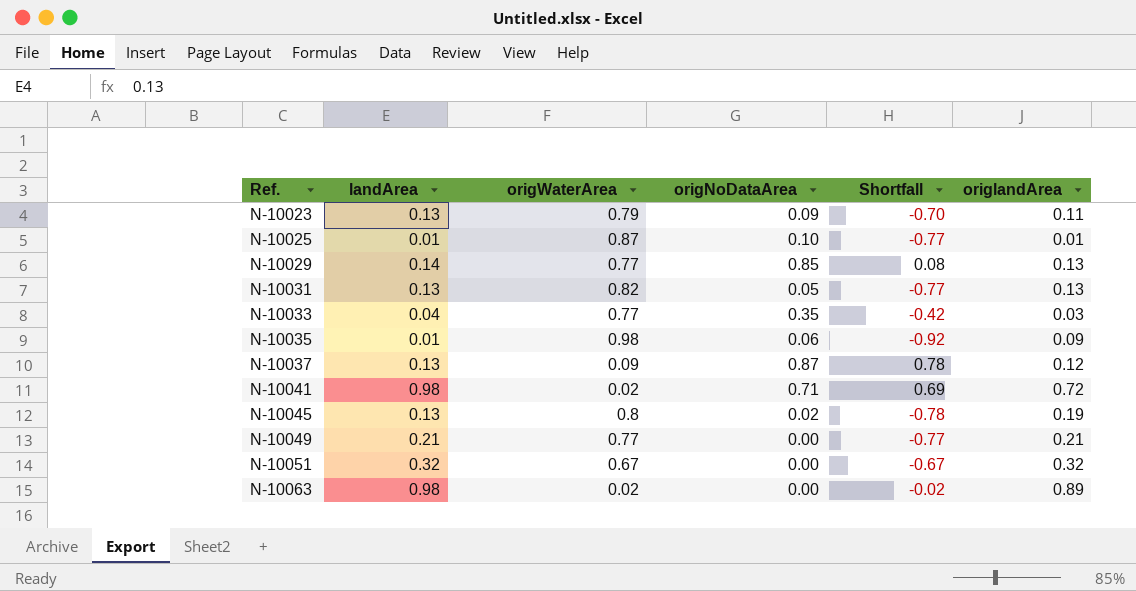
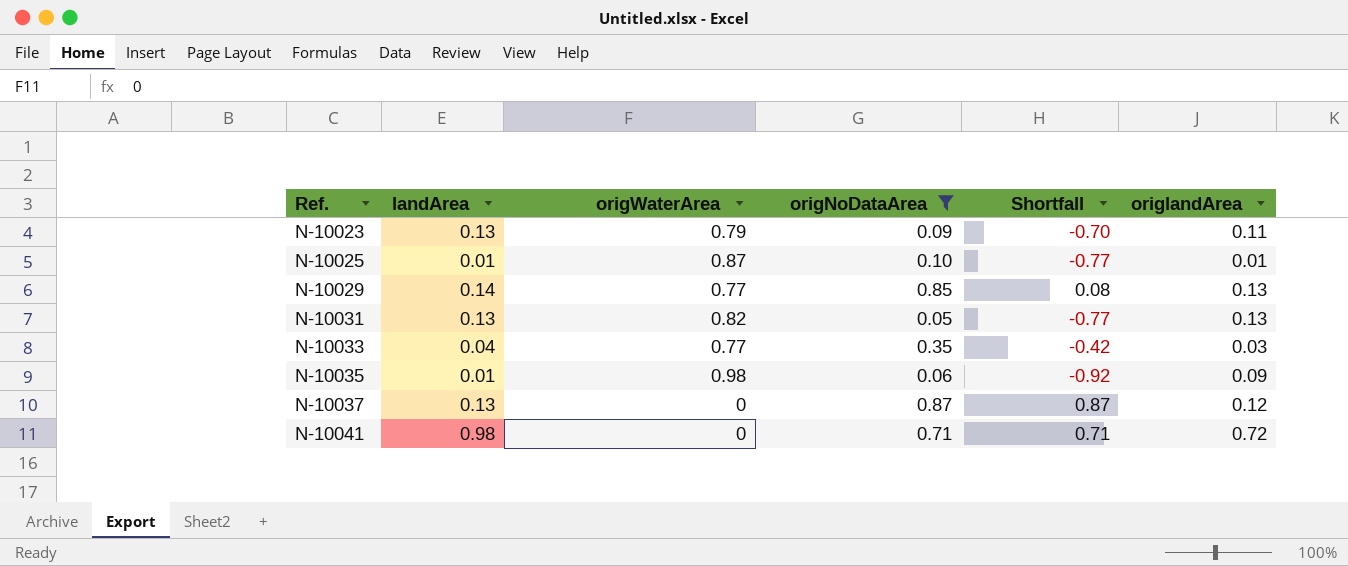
filter: none -> origNoDataArea >= 0.05
N-10037 | origWaterArea: 0.09 -> 0
N-10037 | Shortfall: 0.78 -> 0.87
N-10041 | origWaterArea: 0.02 -> 0
N-10041 | Shortfall: 0.69 -> 0.71

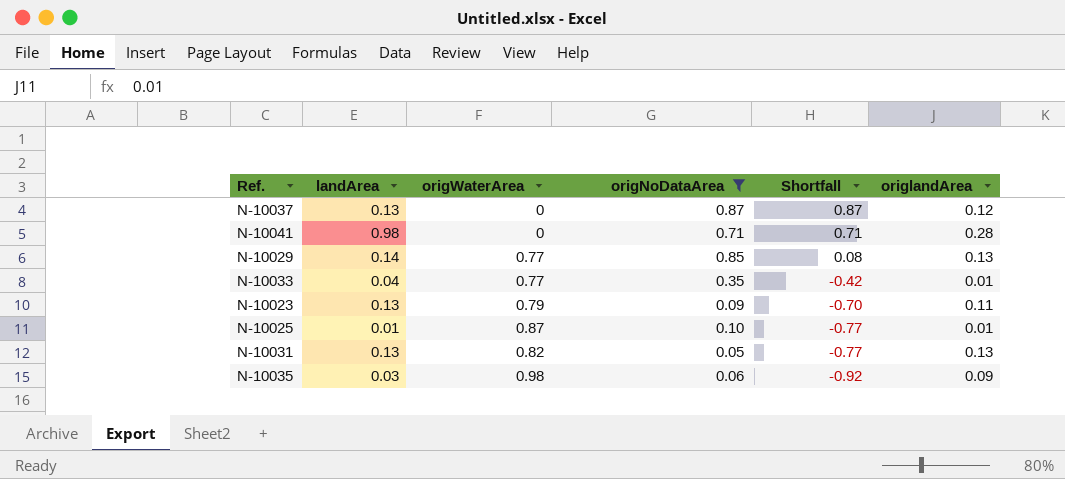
row order: Ref. ascending -> Shortfall descending
N-10041 | origlandArea: 0.72 -> 0.28
N-10033 | origlandArea: 0.03 -> 0.01
N-10035 | landArea: 0.01 -> 0.03

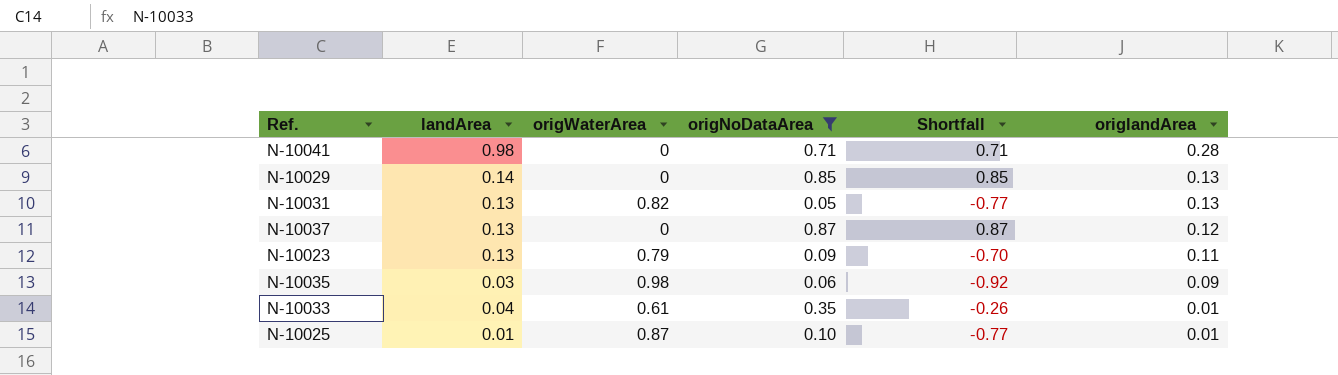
row order: Shortfall descending -> origlandArea descending
N-10029 | origWaterArea: 0.77 -> 0
N-10029 | Shortfall: 0.08 -> 0.85
N-10033 | origWaterArea: 0.77 -> 0.61
N-10033 | Shortfall: -0.42 -> -0.26

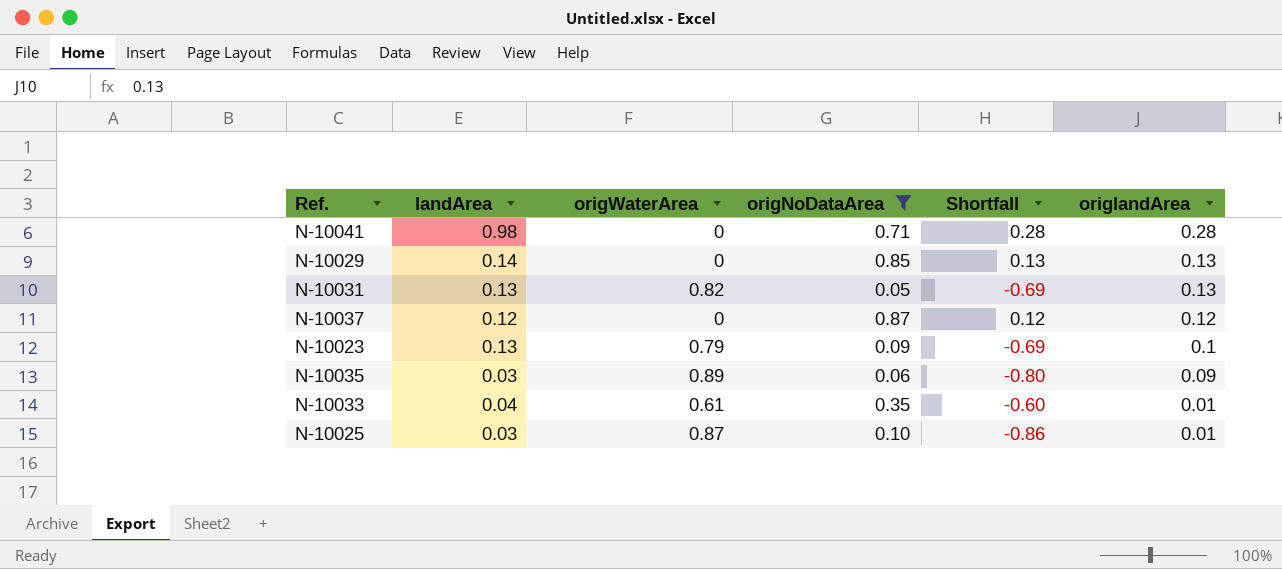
column Shortfall | formula: [origNoDataArea] - [origWaterArea] -> [origlandArea] - [origWaterArea]
N-10037 | landArea: 0.13 -> 0.12
N-10023 | origlandArea: 0.11 -> 0.1
N-10035 | origWaterArea: 0.98 -> 0.89
N-10025 | landArea: 0.01 -> 0.03

